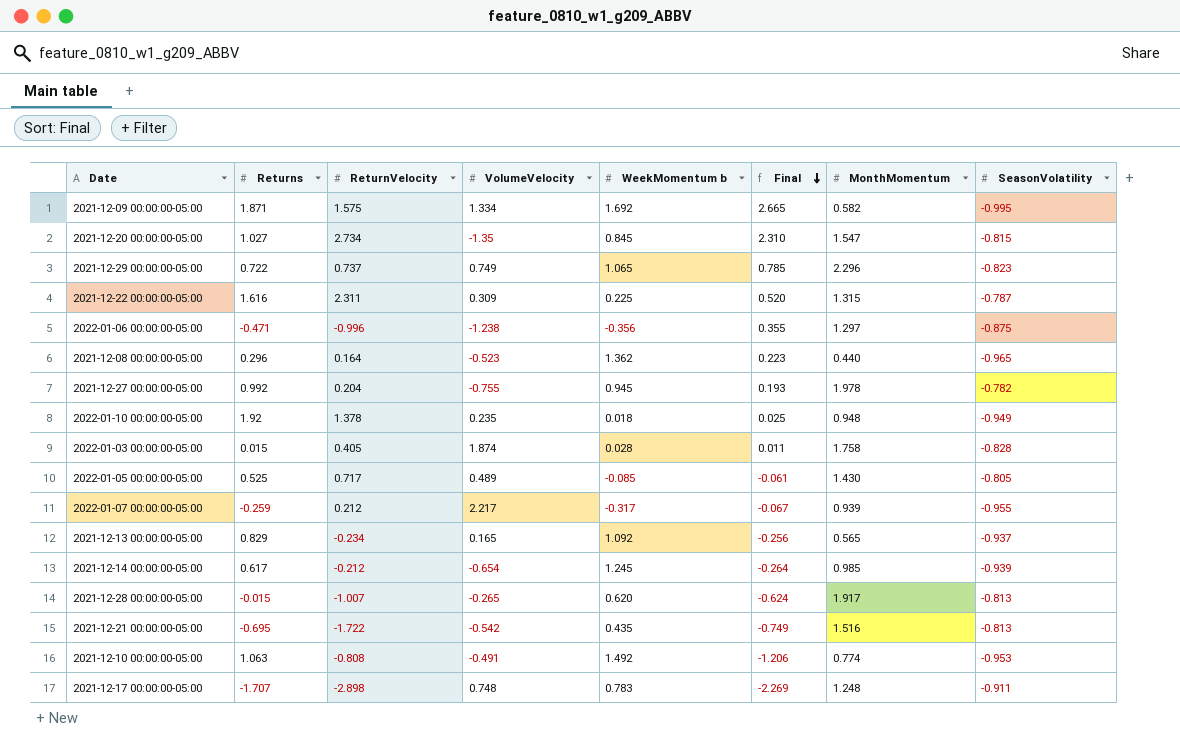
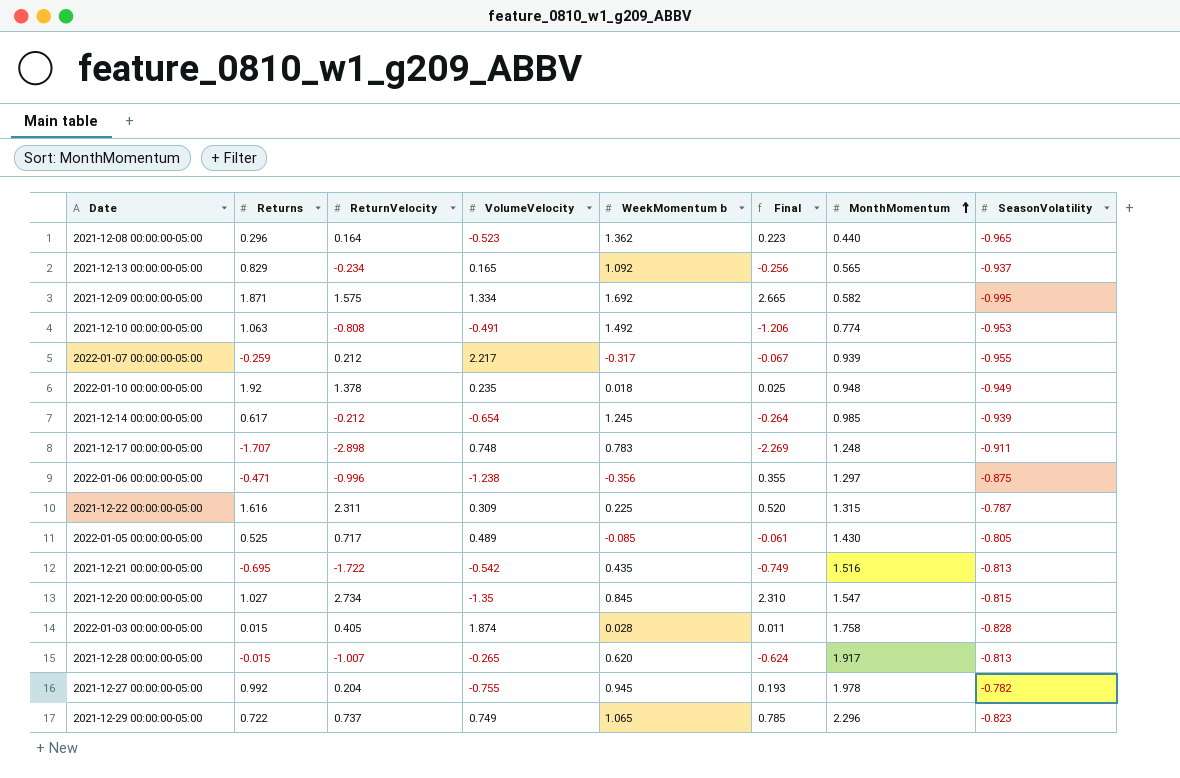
row order: Final descending -> MonthMomentum ascending

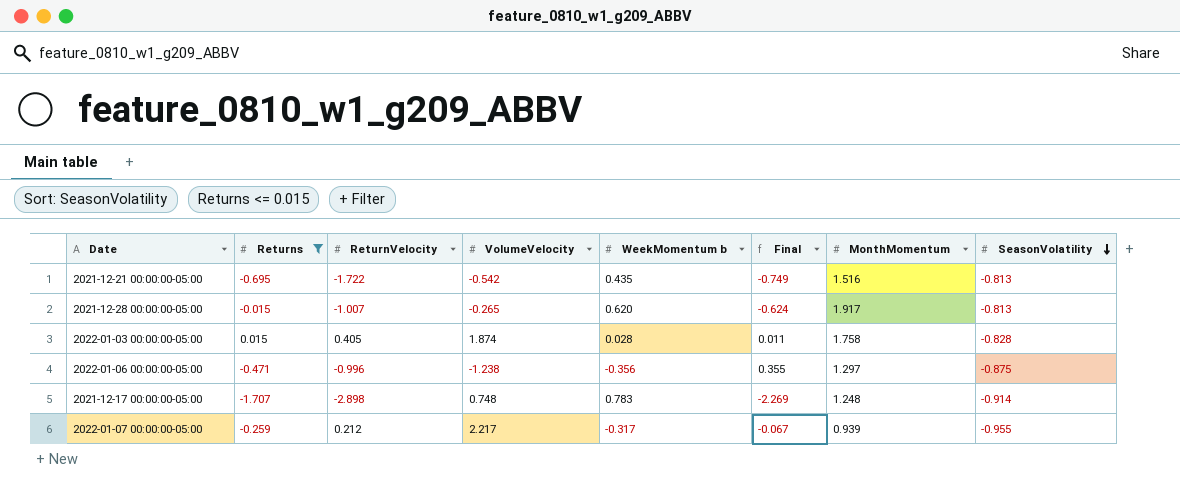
filter: none -> Returns <= 0.015
row order: MonthMomentum ascending -> SeasonVolatility descending
2021-12-17 00:00:00-05:00 | SeasonVolatility: -0.911 -> -0.914

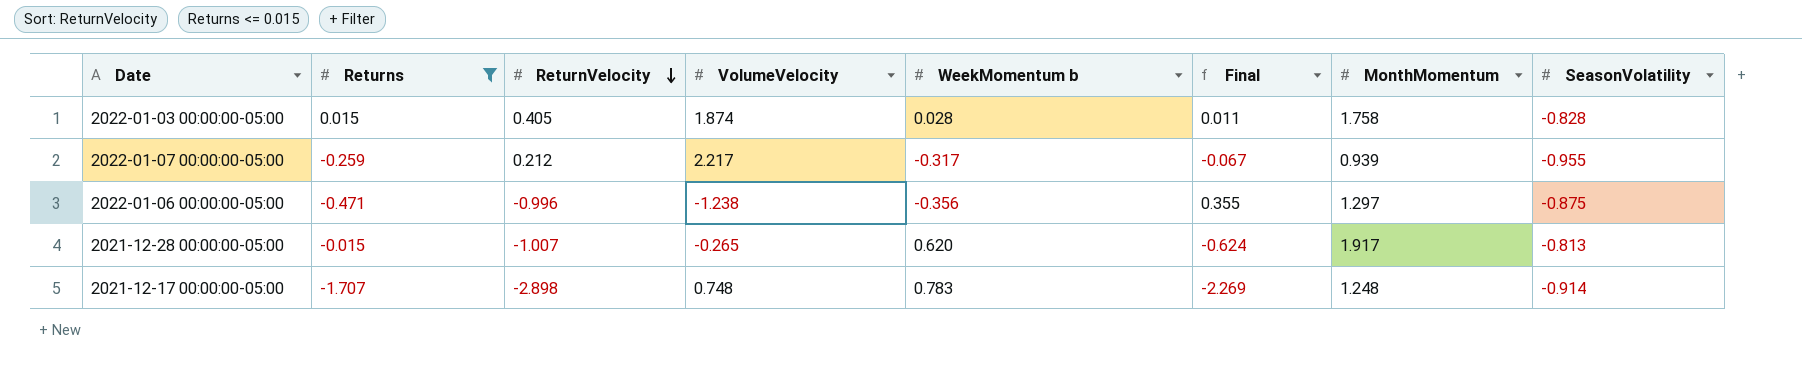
row order: SeasonVolatility descending -> ReturnVelocity descending
row 2021-12-21 00:00:00-05:00: -0.695 | -1.722 | -0.542 | 0.435 | -0.749 | 1.516 | -0.813 -> none

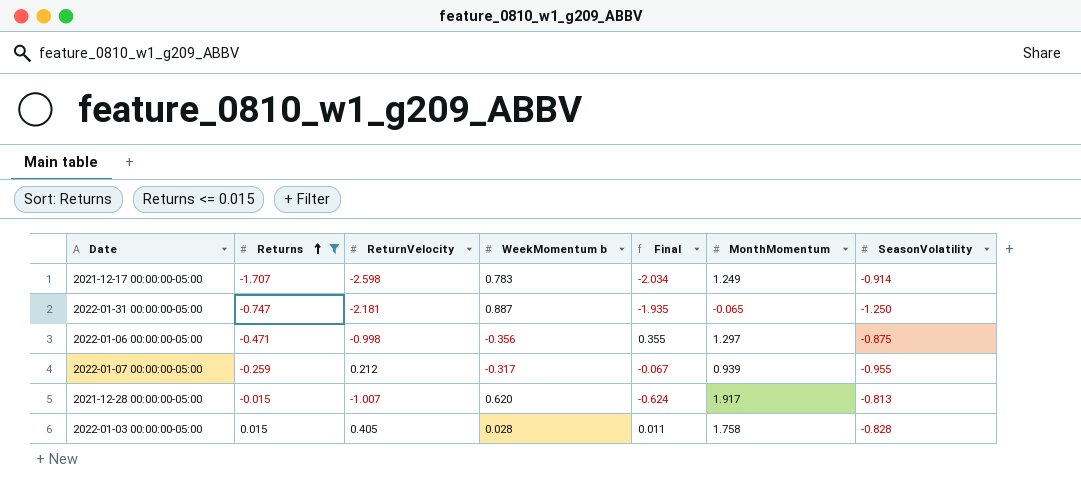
row order: ReturnVelocity descending -> Returns ascending
column VolumeVelocity | position: 4 -> none
2021-12-17 00:00:00-05:00 | ReturnVelocity: -2.898 -> -2.598
2021-12-17 00:00:00-05:00 | Final: -2.269 -> -2.034
2021-12-17 00:00:00-05:00 | MonthMomentum: 1.248 -> 1.249
row 2022-01-31 00:00:00-05:00: none -> -0.747 | -2.181 | 0.887 | -1.935 | -0.065 | -1.250
2022-01-06 00:00:00-05:00 | ReturnVelocity: -0.996 -> -0.998

